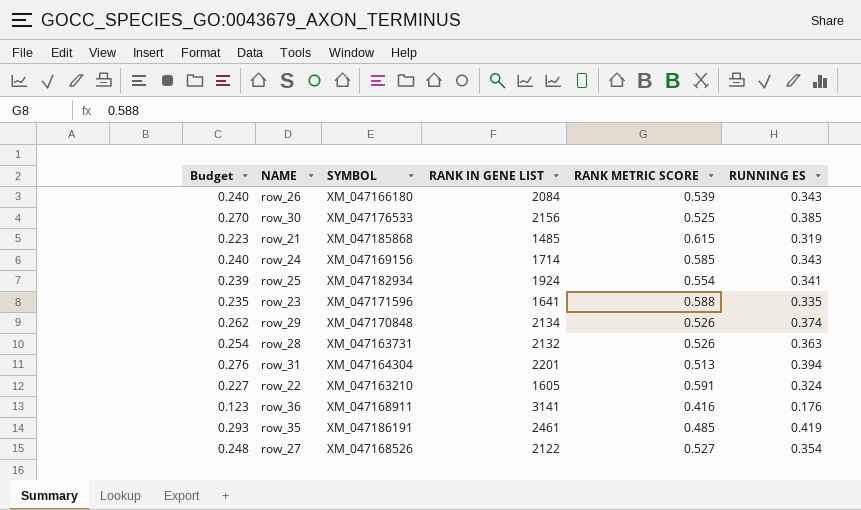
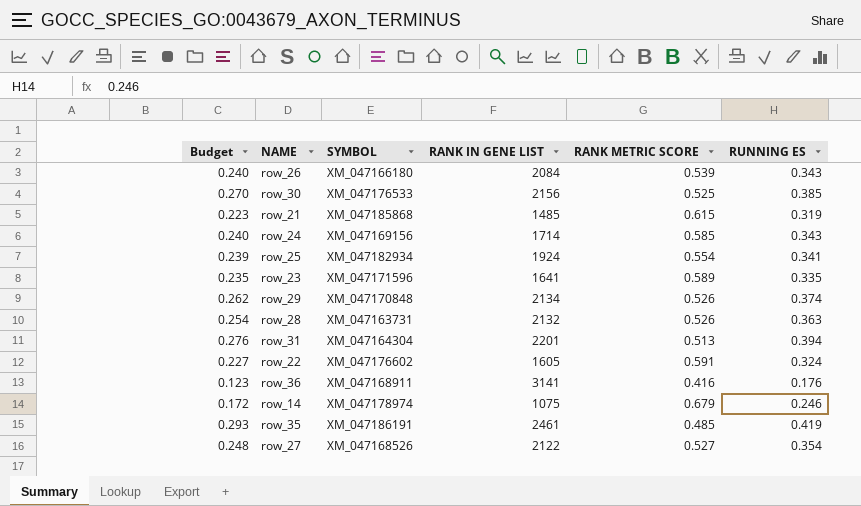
row_23 | RANK METRIC SCORE: 0.588 -> 0.589
row_22 | SYMBOL: XM_047163210 -> XM_047176602
row row_14: none -> 0.172 | XM_047178974 | 1075 | 0.679 | 0.246

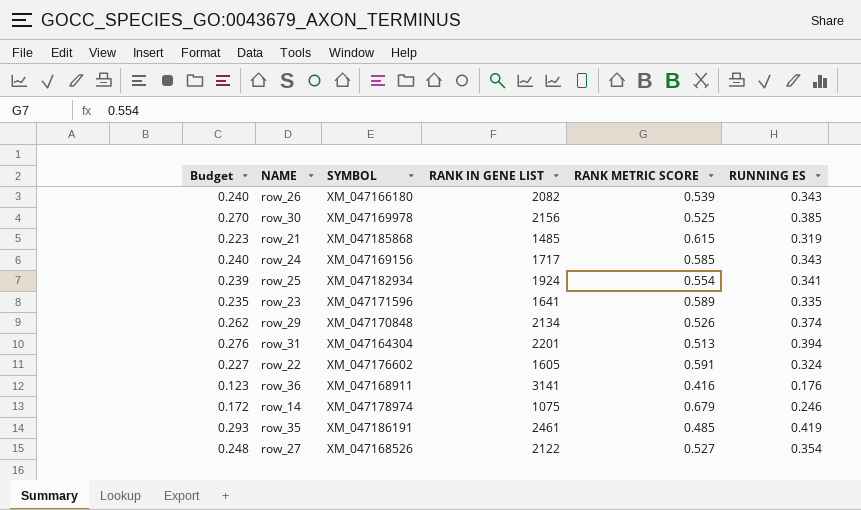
row row_28: 0.254 | XM_047163731 | 2132 | 0.526 | 0.363 -> none
row_26 | RANK IN GENE LIST: 2084 -> 2082
row_30 | SYMBOL: XM_047176533 -> XM_047169978
row_24 | RANK IN GENE LIST: 1714 -> 1717

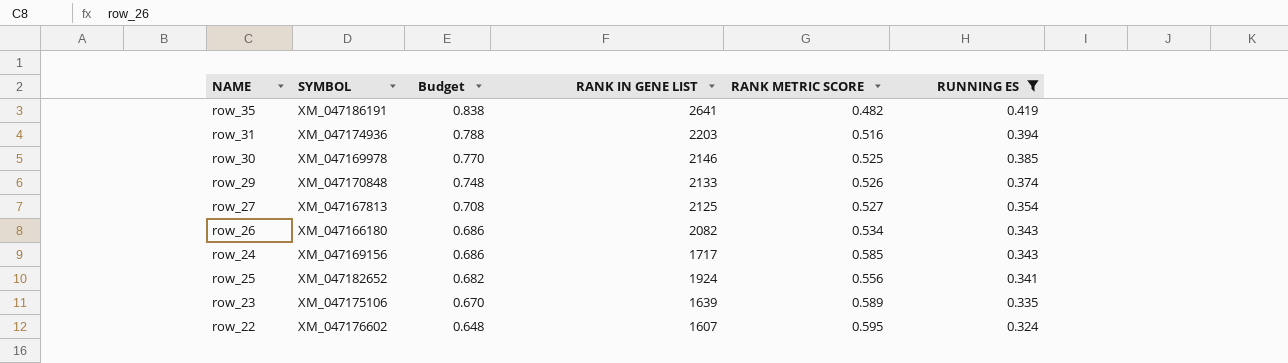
filter: none -> RUNNING ES >= 0.324
row order: none -> Budget descending
column Budget | formula: [RUNNING ES] * 0.7 -> [RUNNING ES] * 2
column Budget | position: 1 -> 3
row_35 | RANK IN GENE LIST: 2461 -> 2641
row_35 | RANK METRIC SCORE: 0.485 -> 0.482
row_31 | SYMBOL: XM_047164304 -> XM_047174936
row_31 | RANK IN GENE LIST: 2201 -> 2203
row_31 | RANK METRIC SCORE: 0.513 -> 0.516
row_30 | RANK IN GENE LIST: 2156 -> 2146
row_29 | RANK IN GENE LIST: 2134 -> 2133
row_27 | SYMBOL: XM_047168526 -> XM_047167813
row_27 | RANK IN GENE LIST: 2122 -> 2125
row_26 | RANK METRIC SCORE: 0.539 -> 0.534
row_25 | SYMBOL: XM_047182934 -> XM_047182652
row_25 | RANK METRIC SCORE: 0.554 -> 0.556
row_23 | SYMBOL: XM_047171596 -> XM_047175106
row_23 | RANK IN GENE LIST: 1641 -> 1639
row_22 | RANK IN GENE LIST: 1605 -> 1607
row_22 | RANK METRIC SCORE: 0.591 -> 0.595

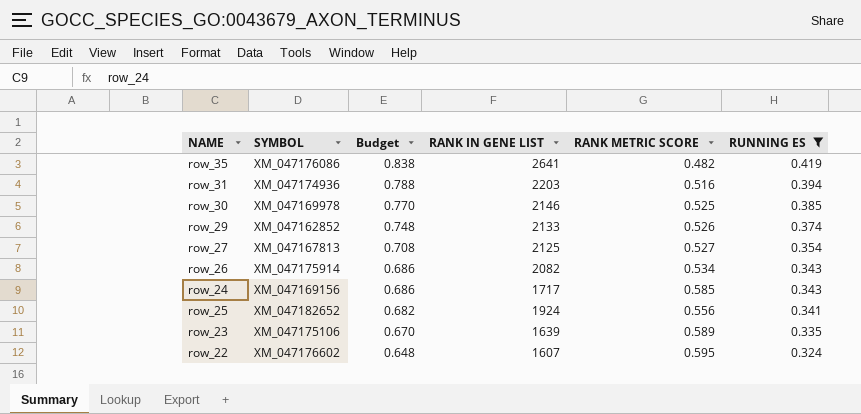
row_35 | SYMBOL: XM_047186191 -> XM_047176086
row_29 | SYMBOL: XM_047170848 -> XM_047162852
row_26 | SYMBOL: XM_047166180 -> XM_047175914

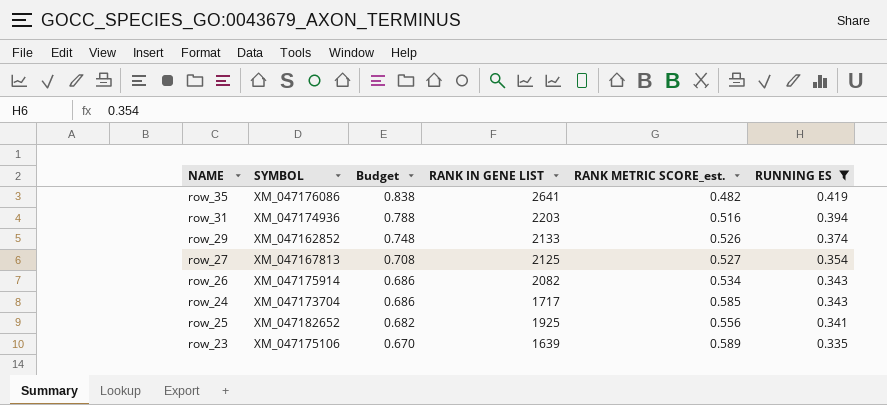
column name: RANK METRIC SCORE -> RANK METRIC SCORE_est.
row row_30: XM_047169978 | 0.770 | 2146 | 0.525 | 0.385 -> none
row row_22: XM_047176602 | 0.648 | 1607 | 0.595 | 0.324 -> none
row_24 | SYMBOL: XM_047169156 -> XM_047173704
row_25 | RANK IN GENE LIST: 1924 -> 1925

